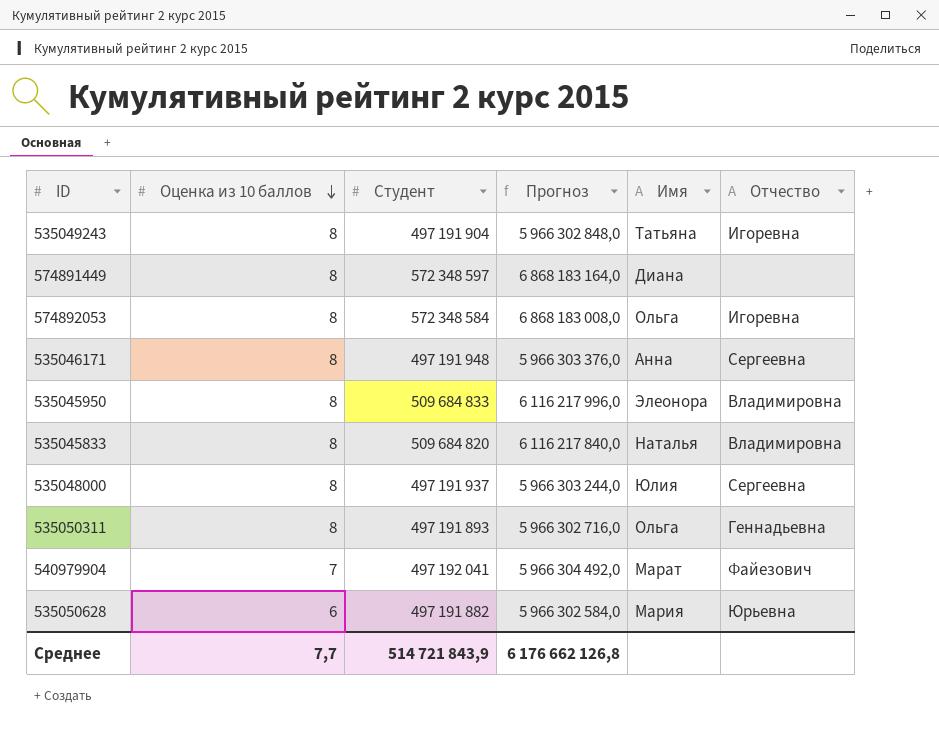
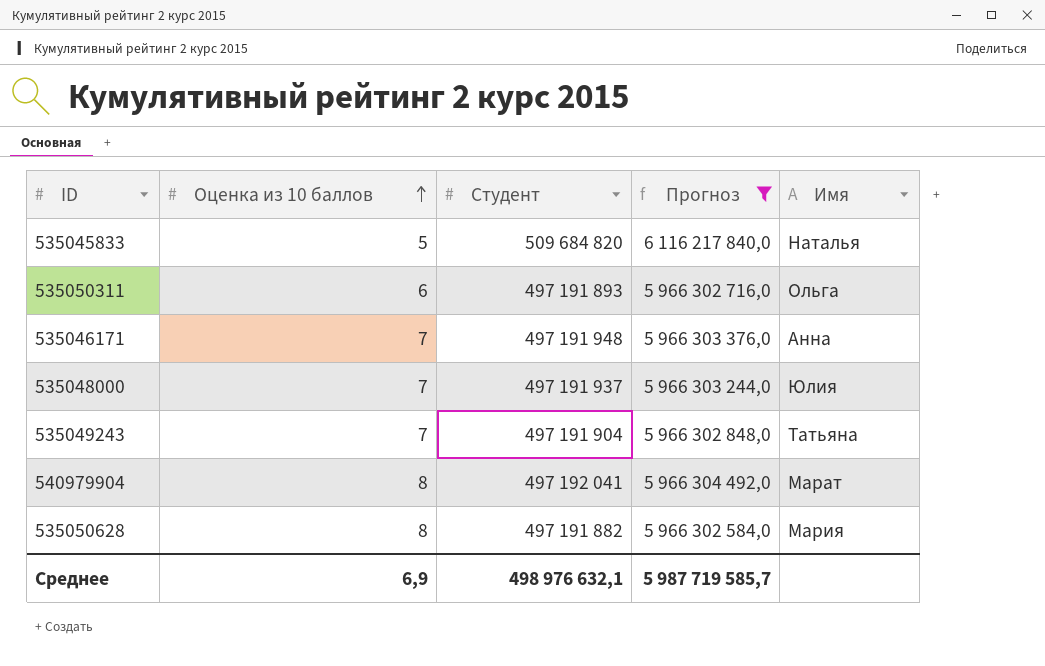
filter: none -> Прогноз <= 6 116 217 840,0
row order: Оценка из 10 баллов descending -> Оценка из 10 баллов ascending
column Отчество | position: 6 -> none
535045833 | Оценка из 10 баллов: 8 -> 5
535050311 | Оценка из 10 баллов: 8 -> 6
535046171 | Оценка из 10 баллов: 8 -> 7
535048000 | Оценка из 10 баллов: 8 -> 7
535049243 | Оценка из 10 баллов: 8 -> 7
540979904 | Оценка из 10 баллов: 7 -> 8
535050628 | Оценка из 10 баллов: 6 -> 8
Среднее | Оценка из 10 баллов: 7,7 -> 6,9
Среднее | Студент: 514 721 843,9 -> 498 976 632,1
Среднее | Прогноз: 6 176 662 126,8 -> 5 987 719 585,7

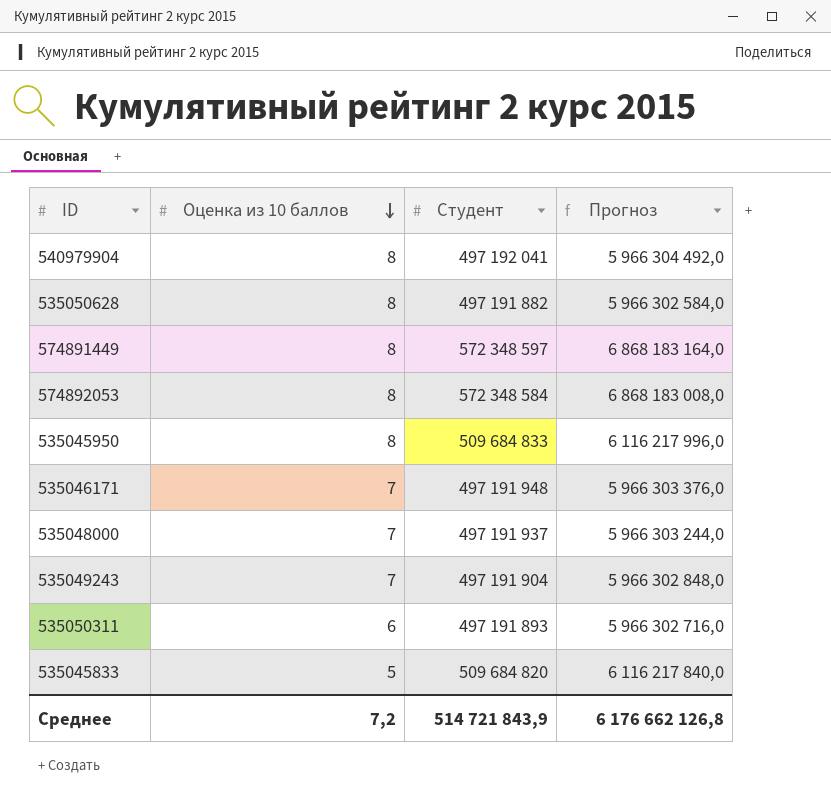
filter: Прогноз <= 6 116 217 840,0 -> none
row order: Оценка из 10 баллов ascending -> Оценка из 10 баллов descending
column Имя | position: 5 -> none
Среднее | Оценка из 10 баллов: 6,9 -> 7,2
Среднее | Студент: 498 976 632,1 -> 514 721 843,9
Среднее | Прогноз: 5 987 719 585,7 -> 6 176 662 126,8

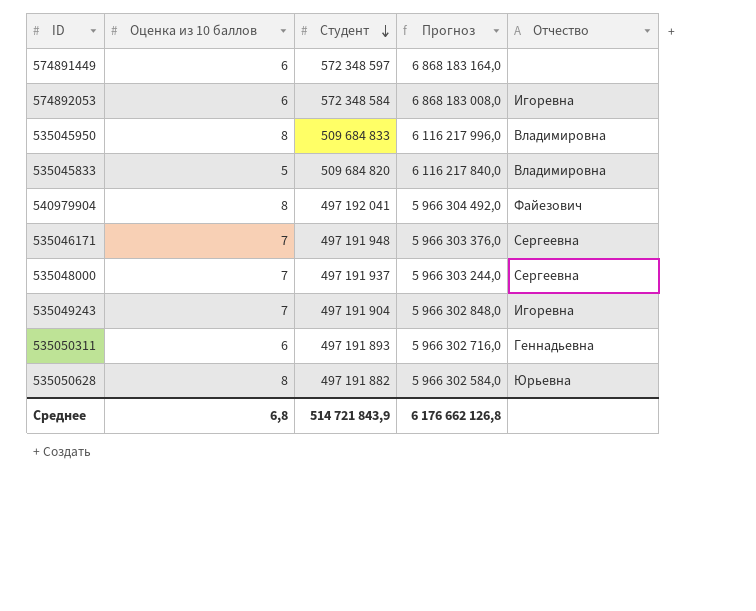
row order: Оценка из 10 баллов descending -> Студент descending
column Отчество | position: none -> 5
574891449 | Оценка из 10 баллов: 8 -> 6
574892053 | Оценка из 10 баллов: 8 -> 6
Среднее | Оценка из 10 баллов: 7,2 -> 6,8

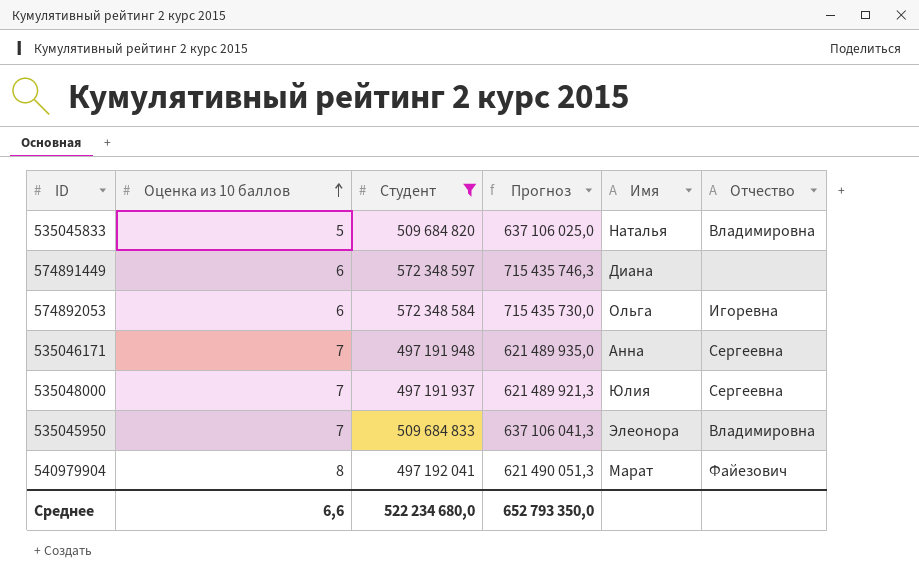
filter: none -> Студент >= 497 191 937
row order: Студент descending -> Оценка из 10 баллов ascending
column Прогноз | formula: [Студент] * 12 -> [Студент] * 1,25
column Имя | position: none -> 5
535045950 | Оценка из 10 баллов: 8 -> 7
Среднее | Оценка из 10 баллов: 6,8 -> 6,6
Среднее | Студент: 514 721 843,9 -> 522 234 680,0
Среднее | Прогноз: 6 176 662 126,8 -> 652 793 350,0

